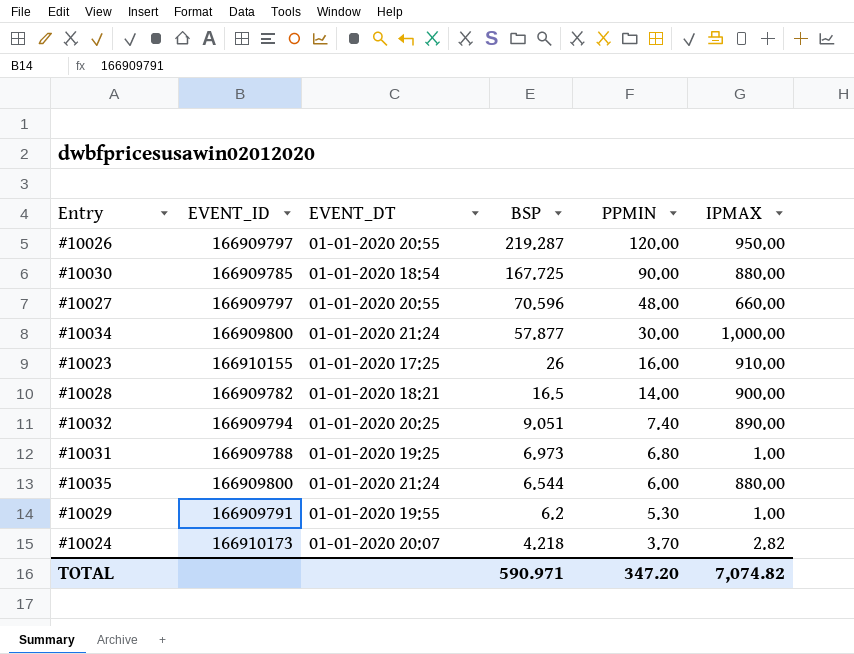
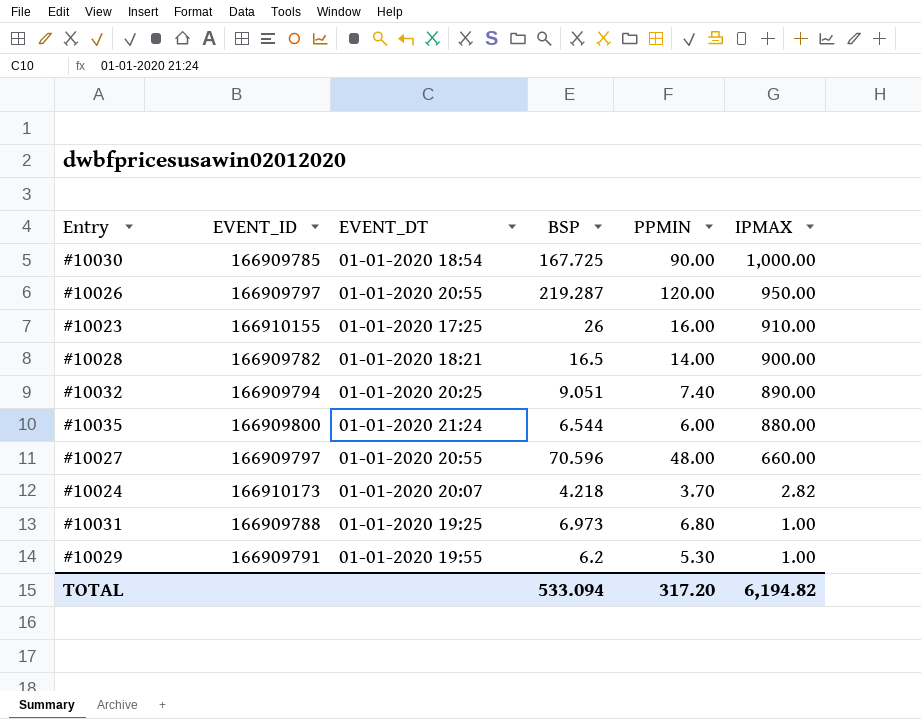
row order: BSP descending -> IPMAX descending
row #10034: 166909800 | 01-01-2020 21:24 | 57.877 | 30.00 | 1,000.00 -> none
#10030 | IPMAX: 880.00 -> 1,000.00
TOTAL | BSP: 590.971 -> 533.094
TOTAL | PPMIN: 347.20 -> 317.20
TOTAL | IPMAX: 7,074.82 -> 6,194.82

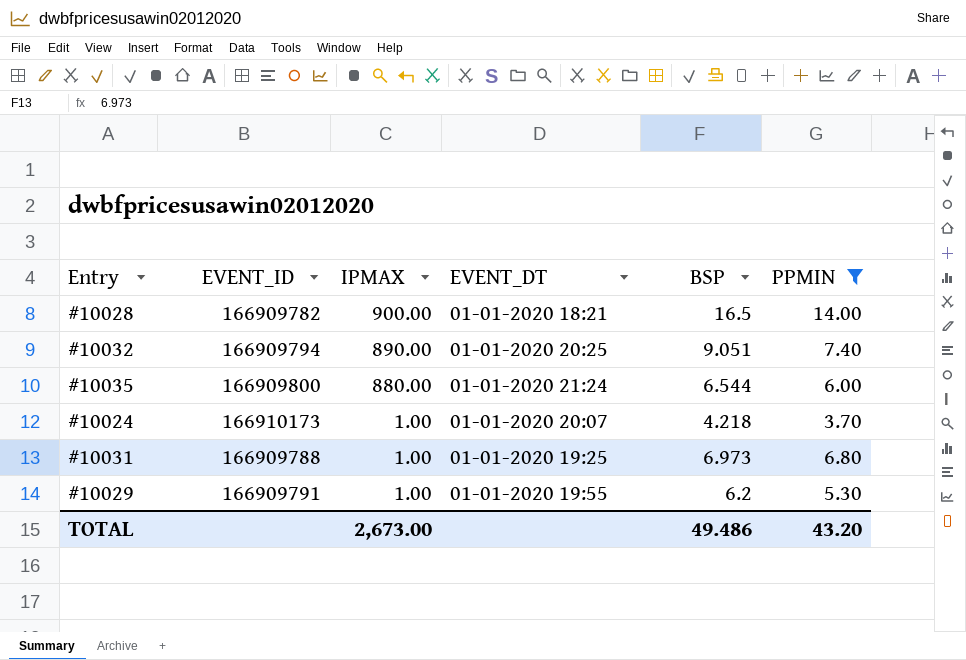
filter: none -> PPMIN <= 14.00
column IPMAX | position: 6 -> 3
#10024 | IPMAX: 2.82 -> 1.00
TOTAL | IPMAX: 6,194.82 -> 2,673.00
TOTAL | BSP: 533.094 -> 49.486
TOTAL | PPMIN: 317.20 -> 43.20

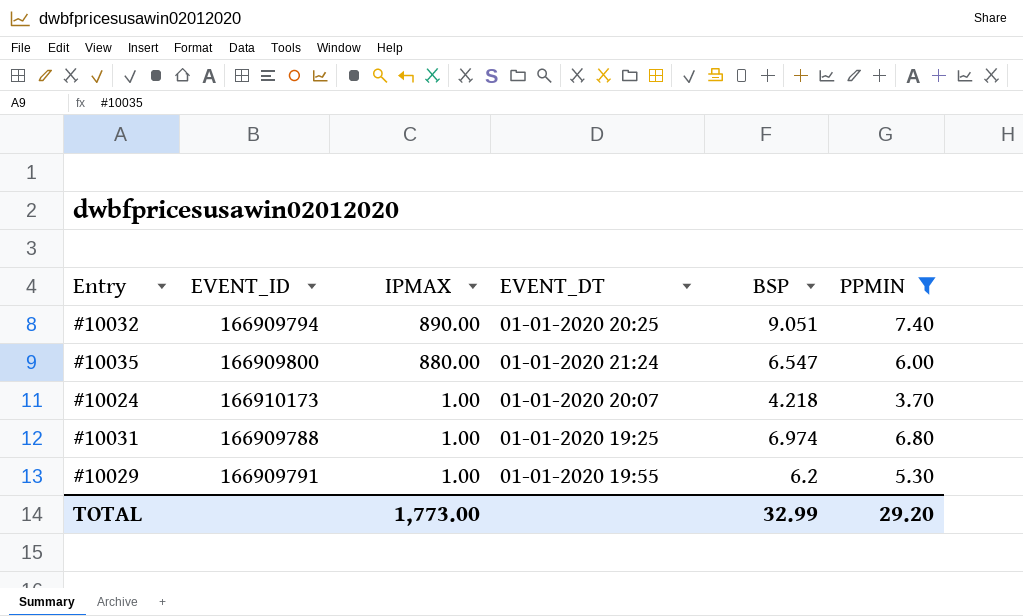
row #10028: 166909782 | 900.00 | 01-01-2020 18:21 | 16.5 | 14.00 -> none
#10035 | BSP: 6.544 -> 6.547
#10031 | BSP: 6.973 -> 6.974
TOTAL | IPMAX: 2,673.00 -> 1,773.00
TOTAL | BSP: 49.486 -> 32.99
TOTAL | PPMIN: 43.20 -> 29.20

